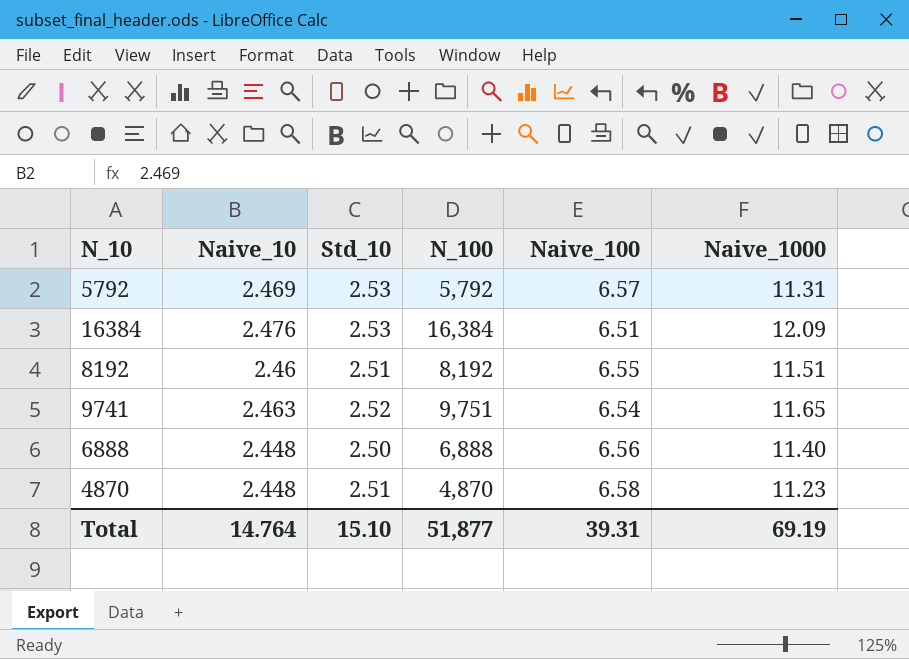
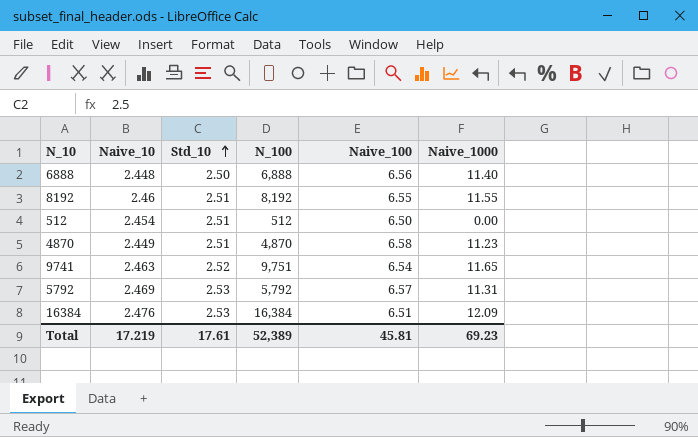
row order: none -> Std_10 ascending
8192 | Naive_1000: 11.51 -> 11.55
row 512: none -> 2.454 | 2.51 | 512 | 6.50 | 0.00
4870 | Naive_10: 2.448 -> 2.449
Total | Naive_10: 14.764 -> 17.219
Total | Std_10: 15.10 -> 17.61
Total | N_100: 51,877 -> 52,389
Total | Naive_100: 39.31 -> 45.81
Total | Naive_1000: 69.19 -> 69.23

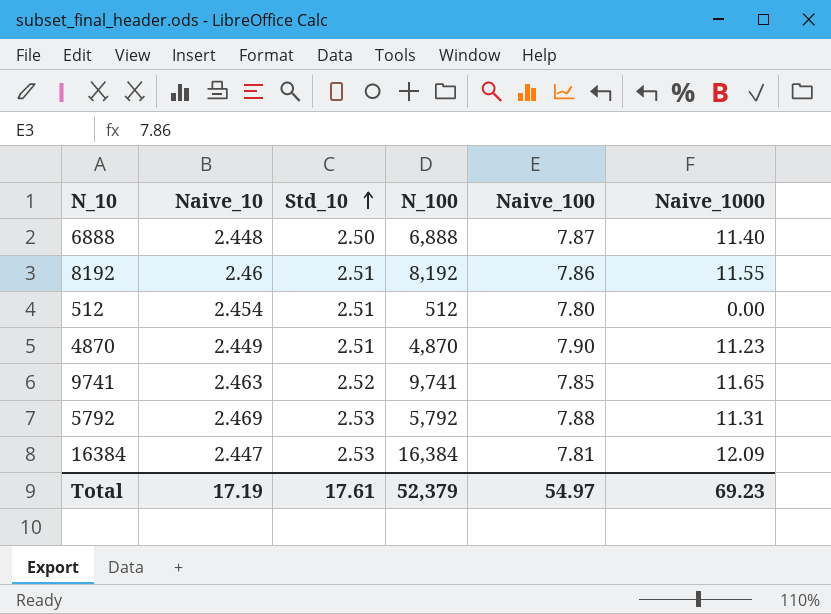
6888 | Naive_100: 6.56 -> 7.87
8192 | Naive_100: 6.55 -> 7.86
512 | Naive_100: 6.50 -> 7.80
4870 | Naive_100: 6.58 -> 7.90
9741 | N_100: 9,751 -> 9,741
9741 | Naive_100: 6.54 -> 7.85
5792 | Naive_100: 6.57 -> 7.88
16384 | Naive_10: 2.476 -> 2.447
16384 | Naive_100: 6.51 -> 7.81
Total | Naive_10: 17.219 -> 17.19
Total | N_100: 52,389 -> 52,379
Total | Naive_100: 45.81 -> 54.97

